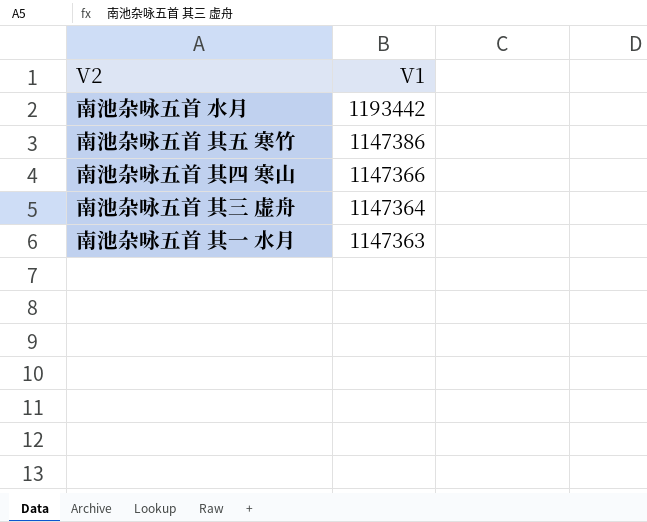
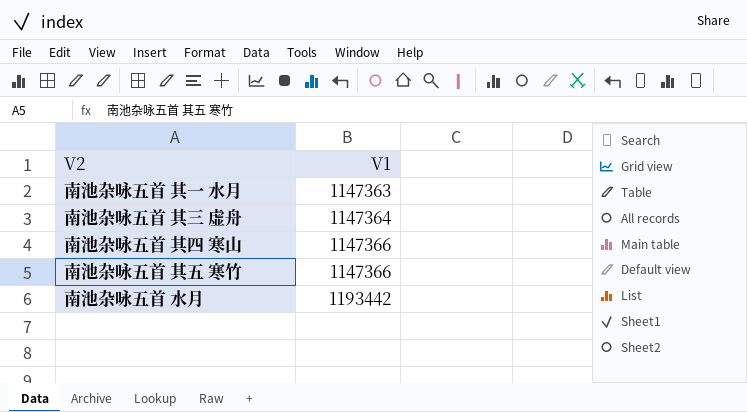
row order: V1 descending -> V1 ascending
南池杂咏五首 其五 寒竹 | V1: 1147386 -> 1147366

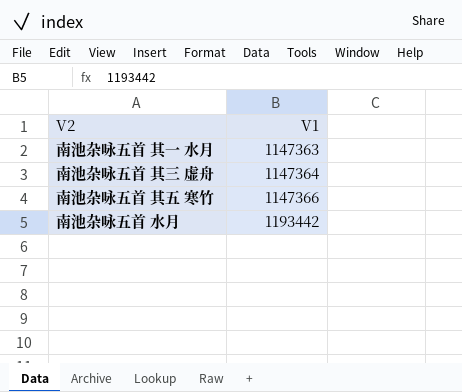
row 南池杂咏五首 其四 寒山: 1147366 -> none

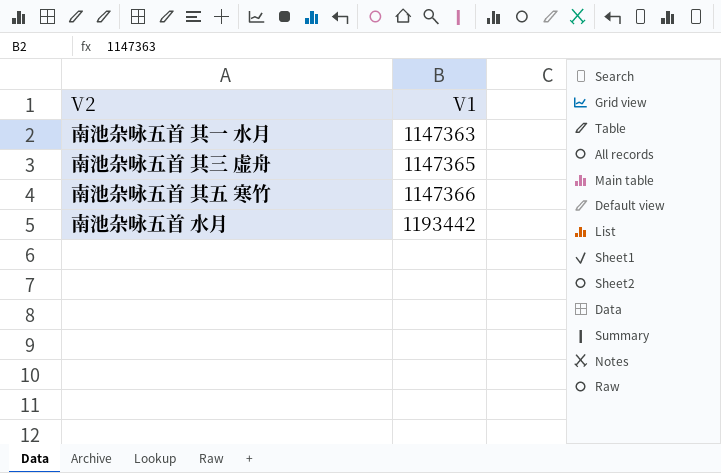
南池杂咏五首 其三 虚舟 | V1: 1147364 -> 1147365

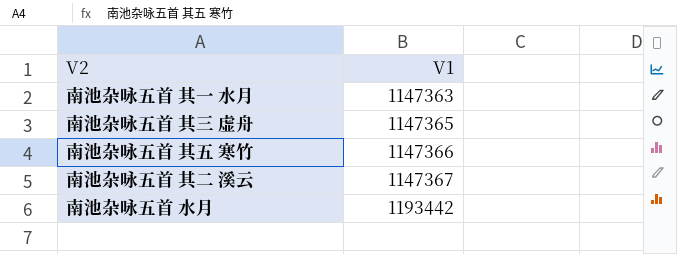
row 南池杂咏五首 其二 溪云: none -> 1147367

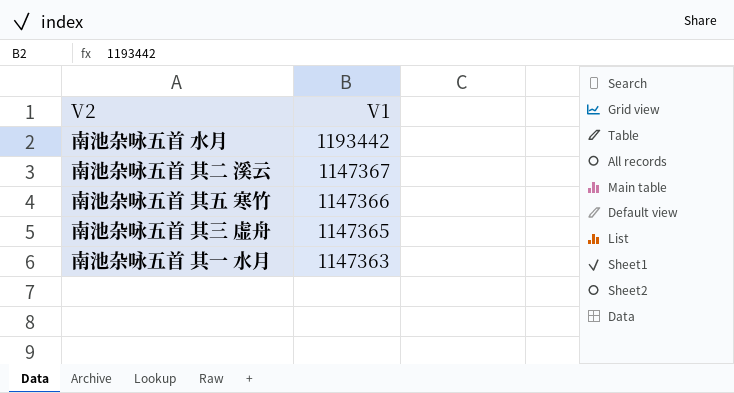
row order: V1 ascending -> V1 descending

